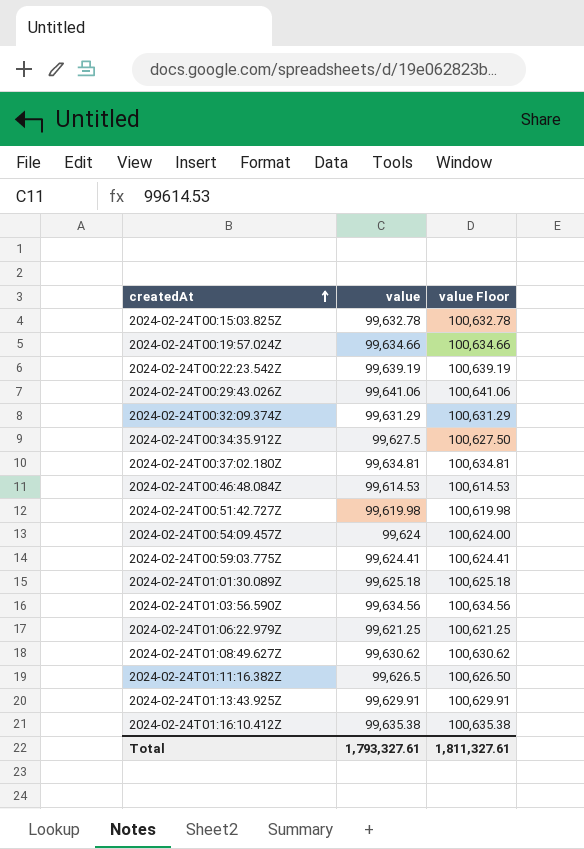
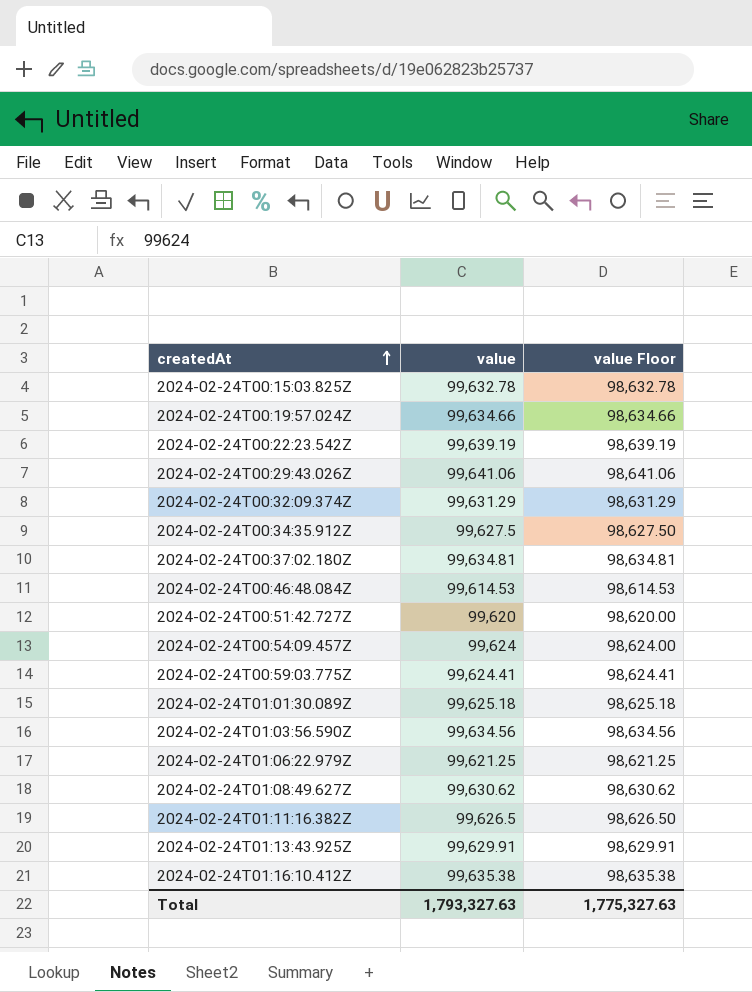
column value Floor | formula: [value] + 1000 -> [value] - 1000
2024-02-24T00:51:42.727Z | value: 99,619.98 -> 99,620
Total | value: 1,793,327.61 -> 1,793,327.63
Total | value Floor: 1,811,327.61 -> 1,775,327.63

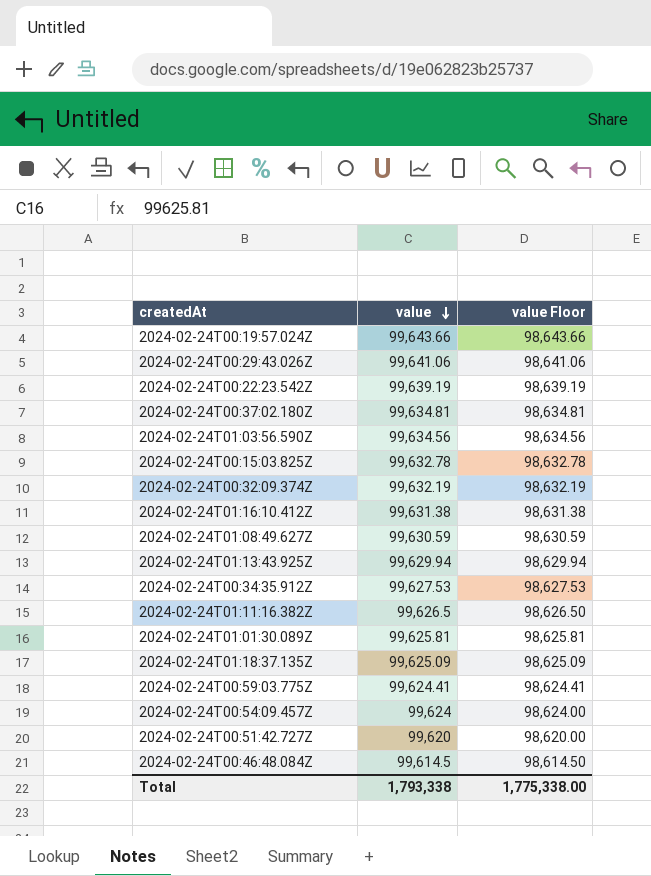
row order: createdAt ascending -> value descending
row 2024-02-24T01:06:22.979Z: 99,621.25 | 98,621.25 -> none
2024-02-24T00:19:57.024Z | value: 99,634.66 -> 99,643.66
2024-02-24T00:19:57.024Z | value Floor: 98,634.66 -> 98,643.66
2024-02-24T00:32:09.374Z | value: 99,631.29 -> 99,632.19
2024-02-24T00:32:09.374Z | value Floor: 98,631.29 -> 98,632.19
2024-02-24T01:16:10.412Z | value: 99,635.38 -> 99,631.38
2024-02-24T01:16:10.412Z | value Floor: 98,635.38 -> 98,631.38
2024-02-24T01:08:49.627Z | value: 99,630.62 -> 99,630.59
2024-02-24T01:08:49.627Z | value Floor: 98,630.62 -> 98,630.59
2024-02-24T01:13:43.925Z | value: 99,629.91 -> 99,629.94
2024-02-24T01:13:43.925Z | value Floor: 98,629.91 -> 98,629.94
2024-02-24T00:34:35.912Z | value: 99,627.5 -> 99,627.53
2024-02-24T00:34:35.912Z | value Floor: 98,627.50 -> 98,627.53
2024-02-24T01:01:30.089Z | value: 99,625.18 -> 99,625.81
2024-02-24T01:01:30.089Z | value Floor: 98,625.18 -> 98,625.81
row 2024-02-24T01:18:37.135Z: none -> 99,625.09 | 98,625.09
2024-02-24T00:46:48.084Z | value: 99,614.53 -> 99,614.5
2024-02-24T00:46:48.084Z | value Floor: 98,614.53 -> 98,614.50
Total | value: 1,793,327.63 -> 1,793,338
Total | value Floor: 1,775,327.63 -> 1,775,338.00

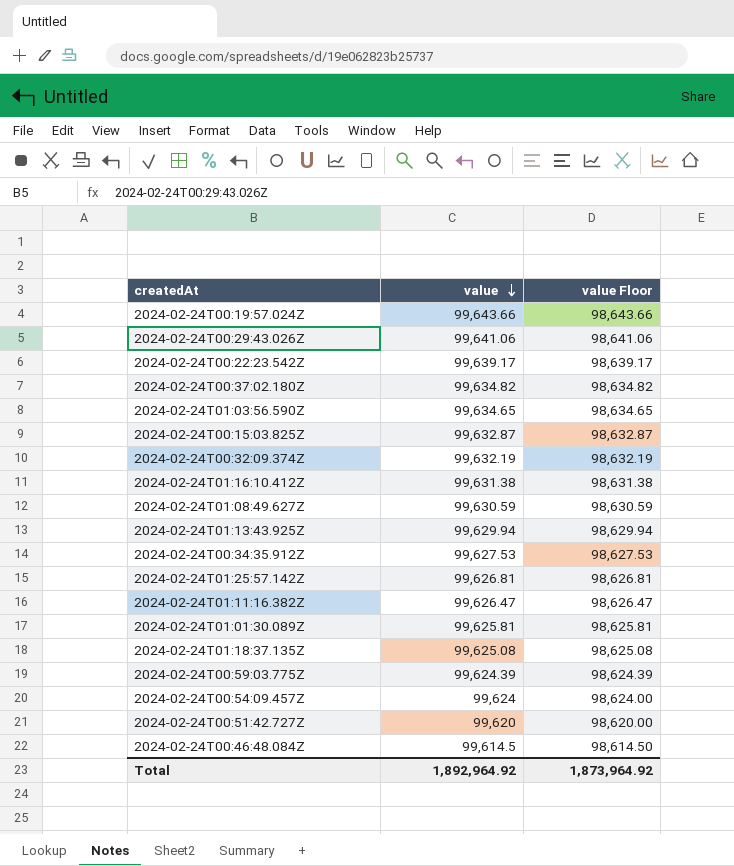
2024-02-24T00:22:23.542Z | value: 99,639.19 -> 99,639.17
2024-02-24T00:22:23.542Z | value Floor: 98,639.19 -> 98,639.17
2024-02-24T00:37:02.180Z | value: 99,634.81 -> 99,634.82
2024-02-24T00:37:02.180Z | value Floor: 98,634.81 -> 98,634.82
2024-02-24T01:03:56.590Z | value: 99,634.56 -> 99,634.65
2024-02-24T01:03:56.590Z | value Floor: 98,634.56 -> 98,634.65
2024-02-24T00:15:03.825Z | value: 99,632.78 -> 99,632.87
2024-02-24T00:15:03.825Z | value Floor: 98,632.78 -> 98,632.87
row 2024-02-24T01:25:57.142Z: none -> 99,626.81 | 98,626.81
2024-02-24T01:11:16.382Z | value: 99,626.5 -> 99,626.47
2024-02-24T01:11:16.382Z | value Floor: 98,626.50 -> 98,626.47
2024-02-24T01:18:37.135Z | value: 99,625.09 -> 99,625.08
2024-02-24T01:18:37.135Z | value Floor: 98,625.09 -> 98,625.08
2024-02-24T00:59:03.775Z | value: 99,624.41 -> 99,624.39
2024-02-24T00:59:03.775Z | value Floor: 98,624.41 -> 98,624.39
Total | value: 1,793,338 -> 1,892,964.92
Total | value Floor: 1,775,338.00 -> 1,873,964.92

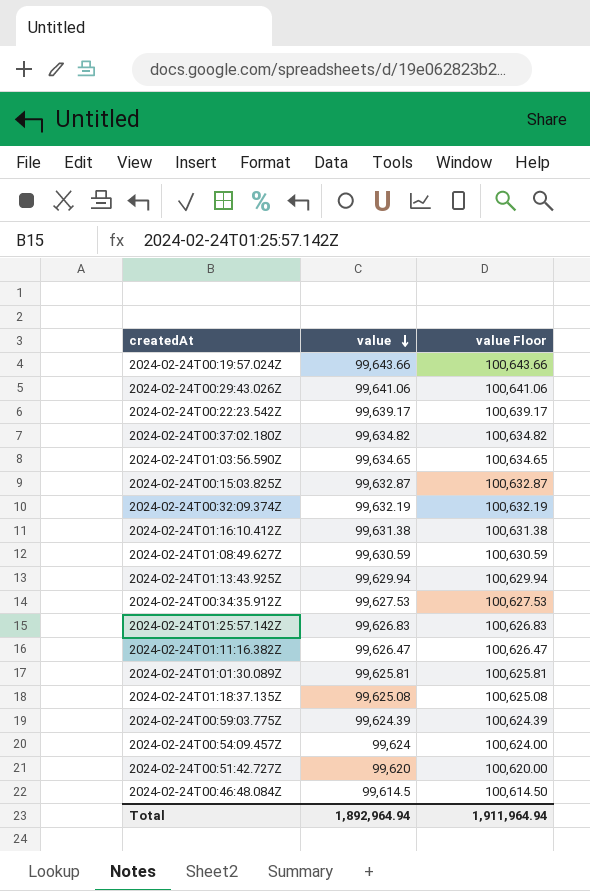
column value Floor | formula: [value] - 1000 -> [value] + 1000
2024-02-24T01:25:57.142Z | value: 99,626.81 -> 99,626.83
Total | value: 1,892,964.92 -> 1,892,964.94
Total | value Floor: 1,873,964.92 -> 1,911,964.94

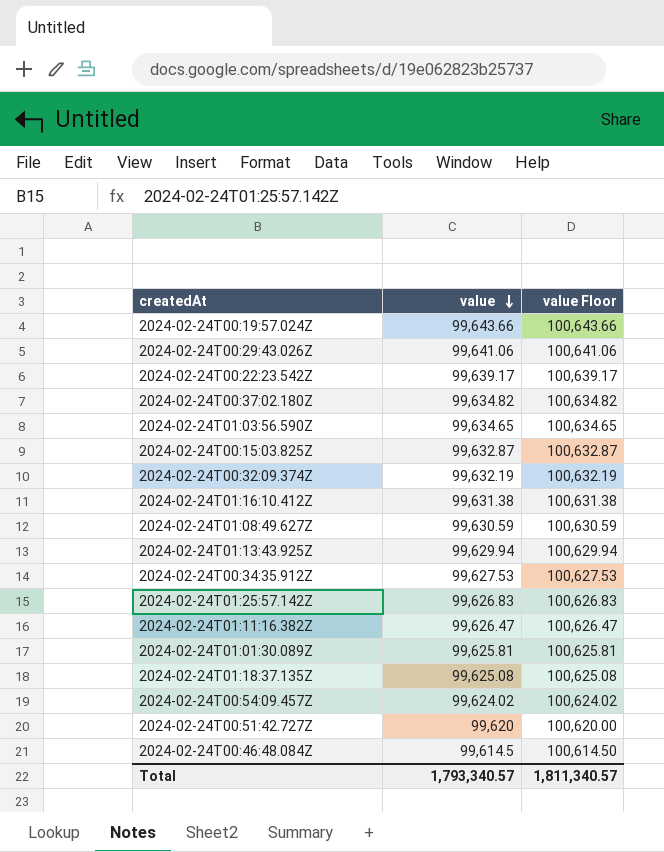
row 2024-02-24T00:59:03.775Z: 99,624.39 | 100,624.39 -> none
2024-02-24T00:54:09.457Z | value: 99,624 -> 99,624.02
2024-02-24T00:54:09.457Z | value Floor: 100,624.00 -> 100,624.02
Total | value: 1,892,964.94 -> 1,793,340.57
Total | value Floor: 1,911,964.94 -> 1,811,340.57

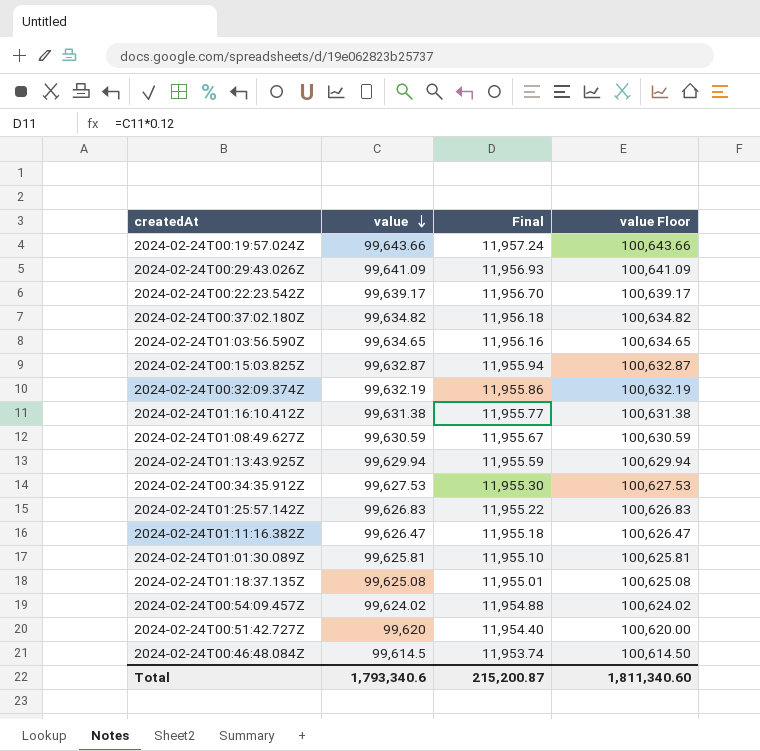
column Final | formula: none -> [value] * 0.12
2024-02-24T00:29:43.026Z | value: 99,641.06 -> 99,641.09
2024-02-24T00:29:43.026Z | value Floor: 100,641.06 -> 100,641.09
Total | value: 1,793,340.57 -> 1,793,340.6
Total | value Floor: 1,811,340.57 -> 1,811,340.60

